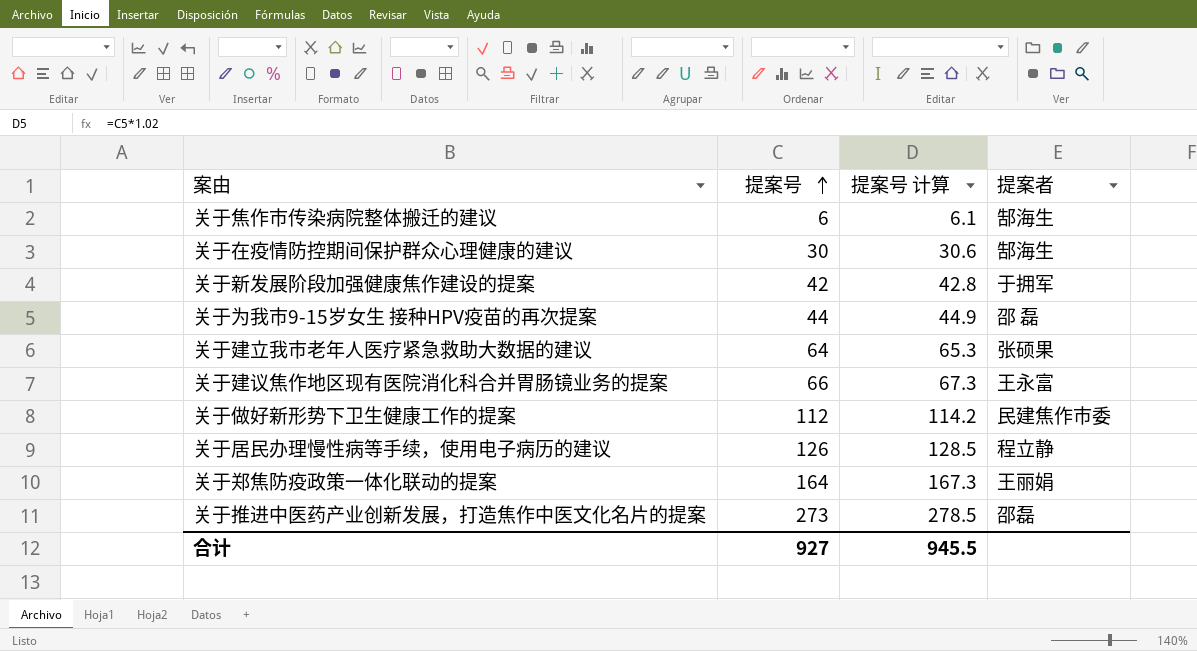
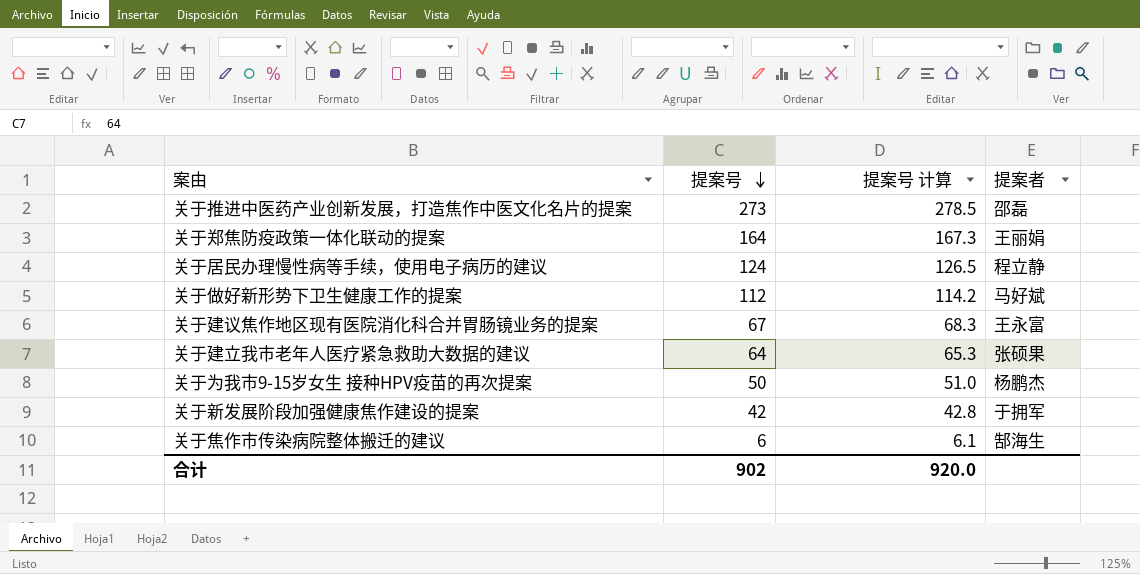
row order: 提案号 ascending -> 提案号 descending
row 关于在疫情防控期间保护群众心理健康的建议: 30 | 30.6 | 郜海生 -> none
关于居民办理慢性病等手续，使用电子病历的建议 | 提案号: 126 -> 124
关于居民办理慢性病等手续，使用电子病历的建议 | 提案号 计算: 128.5 -> 126.5
关于做好新形势下卫生健康工作的提案 | 提案者: 民建焦作市委 -> 马好斌
关于建议焦作地区现有医院消化科合并胃肠镜业务的提案 | 提案号: 66 -> 67
关于建议焦作地区现有医院消化科合并胃肠镜业务的提案 | 提案号 计算: 67.3 -> 68.3
关于为我市9-15岁女生 接种HPV疫苗的再次提案 | 提案号: 44 -> 50
关于为我市9-15岁女生 接种HPV疫苗的再次提案 | 提案号 计算: 44.9 -> 51.0
关于为我市9-15岁女生 接种HPV疫苗的再次提案 | 提案者: 邵 磊 -> 杨鹏杰
合计 | 提案号: 927 -> 902
合计 | 提案号 计算: 945.5 -> 920.0

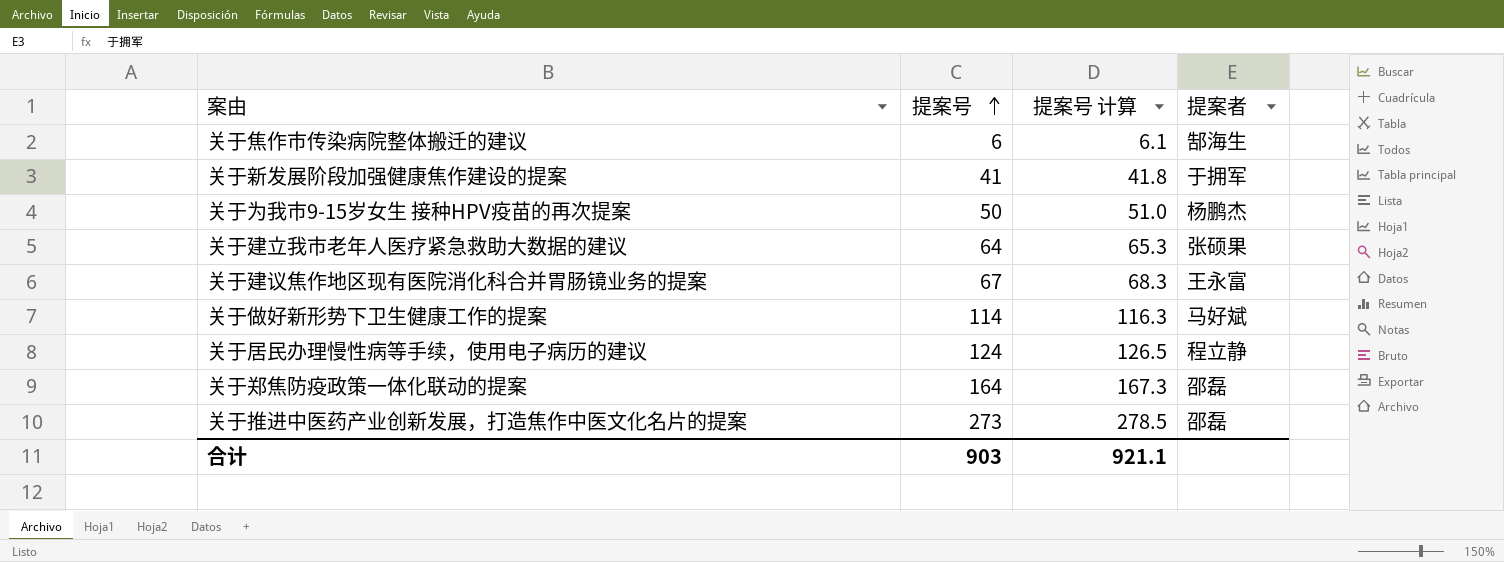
row order: 提案号 descending -> 提案号 ascending
关于新发展阶段加强健康焦作建设的提案 | 提案号: 42 -> 41
关于新发展阶段加强健康焦作建设的提案 | 提案号 计算: 42.8 -> 41.8
关于做好新形势下卫生健康工作的提案 | 提案号: 112 -> 114
关于做好新形势下卫生健康工作的提案 | 提案号 计算: 114.2 -> 116.3
关于郑焦防疫政策一体化联动的提案 | 提案者: 王丽娟 -> 邵磊
合计 | 提案号: 902 -> 903
合计 | 提案号 计算: 920.0 -> 921.1

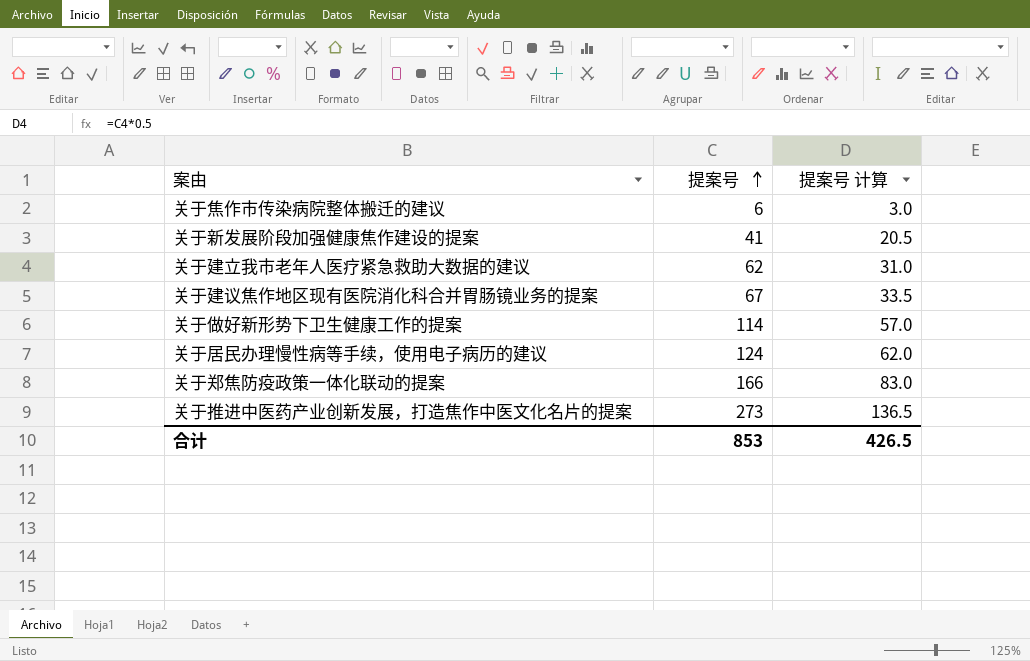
column 提案者 | position: 4 -> none
column 提案号 计算 | formula: [提案号] * 1.02 -> [提案号] * 0.5
row 关于为我市9-15岁女生 接种HPV疫苗的再次提案: 50 | 51.0 | 杨鹏杰 -> none
关于建立我市老年人医疗紧急救助大数据的建议 | 提案号: 64 -> 62
关于郑焦防疫政策一体化联动的提案 | 提案号: 164 -> 166
合计 | 提案号: 903 -> 853
合计 | 提案号 计算: 921.1 -> 426.5

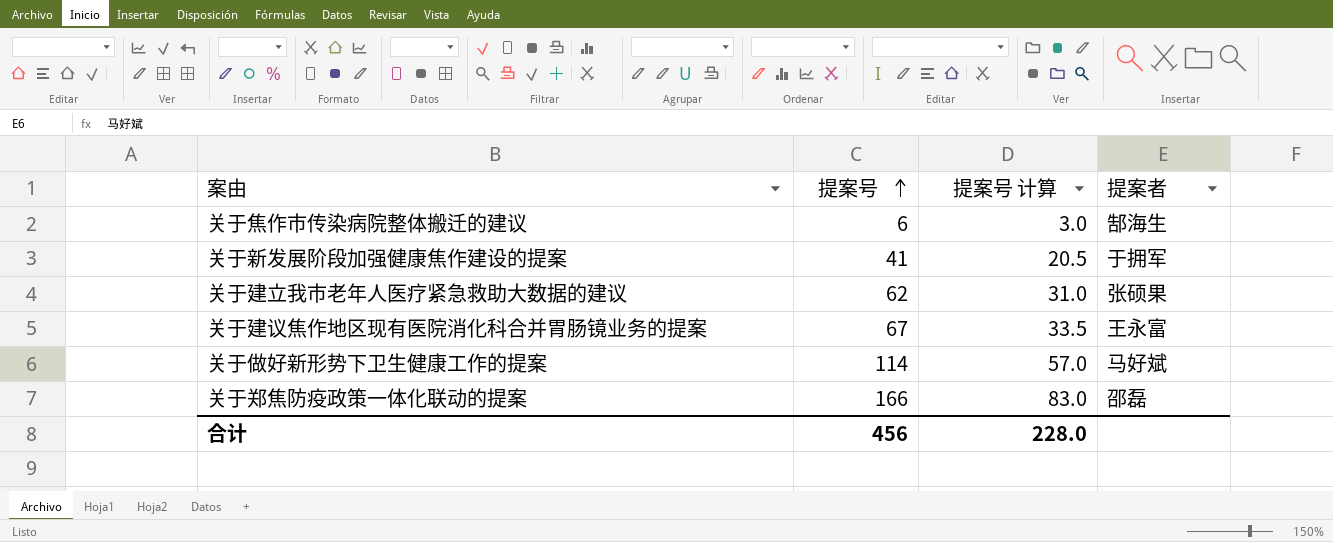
column 提案者 | position: none -> 4
row 关于居民办理慢性病等手续，使用电子病历的建议: 124 | 62.0 -> none
row 关于推进中医药产业创新发展，打造焦作中医文化名片的提案: 273 | 136.5 -> none
合计 | 提案号: 853 -> 456
合计 | 提案号 计算: 426.5 -> 228.0

